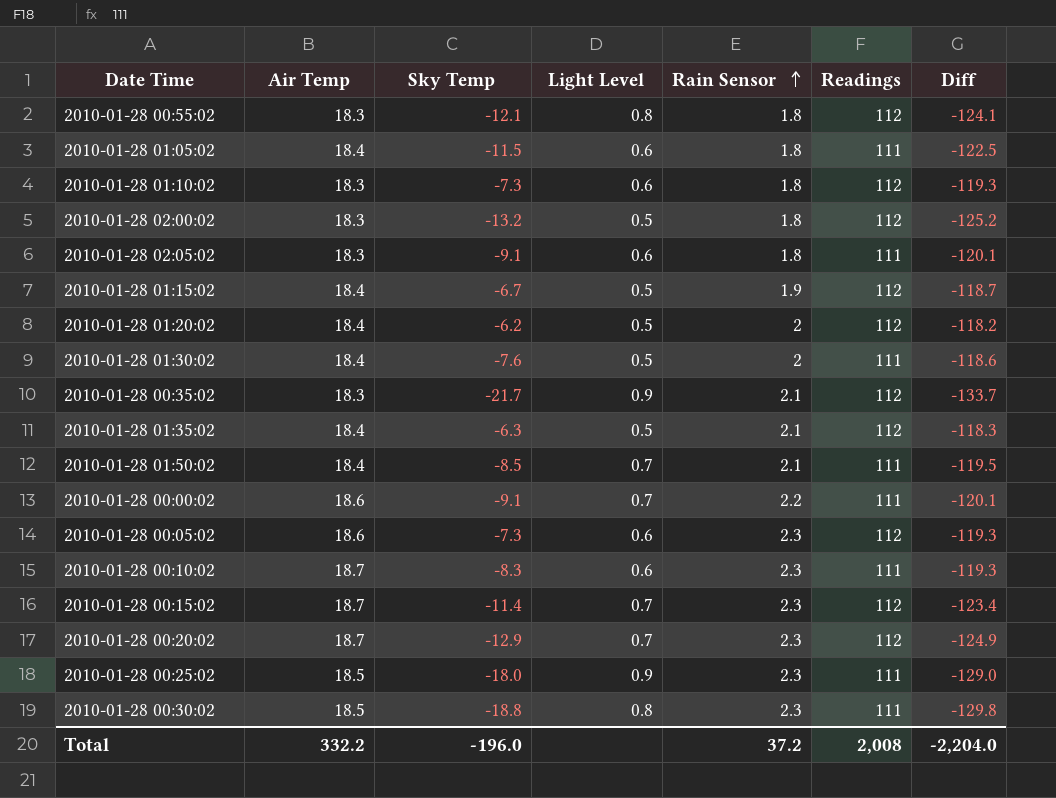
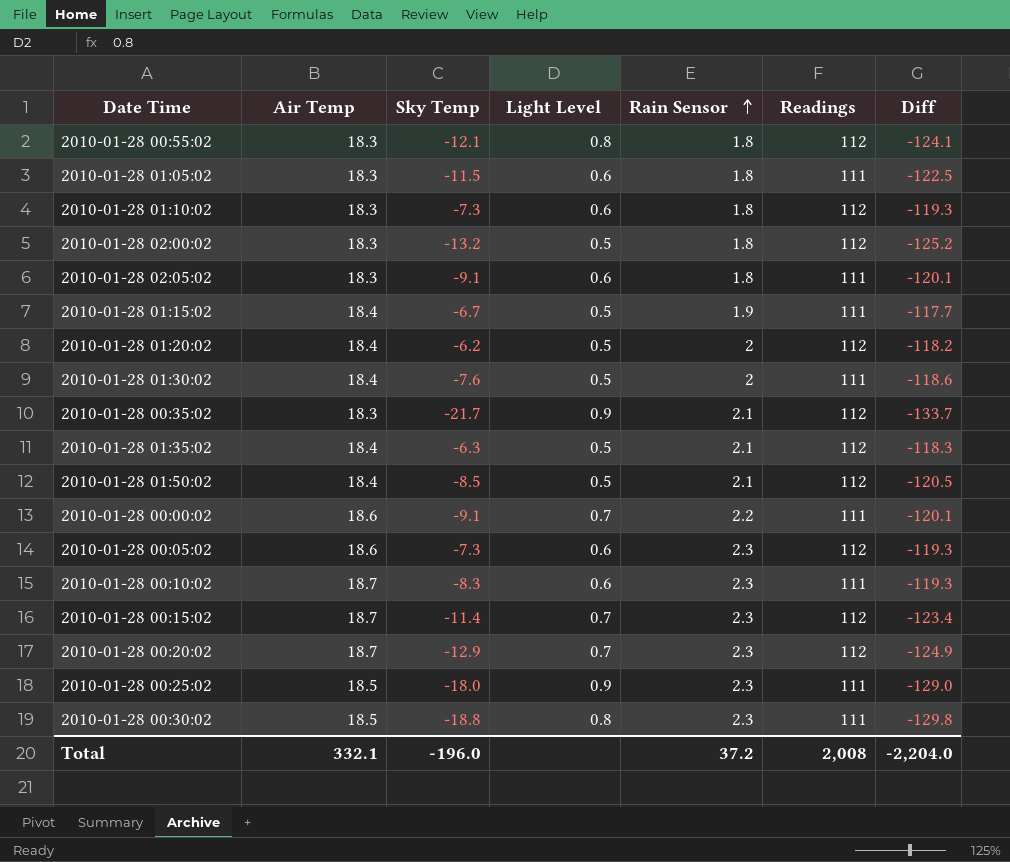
2010-01-28 01:05:02 | Air Temp: 18.4 -> 18.3
2010-01-28 01:15:02 | Readings: 112 -> 111
2010-01-28 01:15:02 | Diff: -118.7 -> -117.7
2010-01-28 01:50:02 | Light Level: 0.7 -> 0.5
2010-01-28 01:50:02 | Readings: 111 -> 112
2010-01-28 01:50:02 | Diff: -119.5 -> -120.5
Total | Air Temp: 332.2 -> 332.1

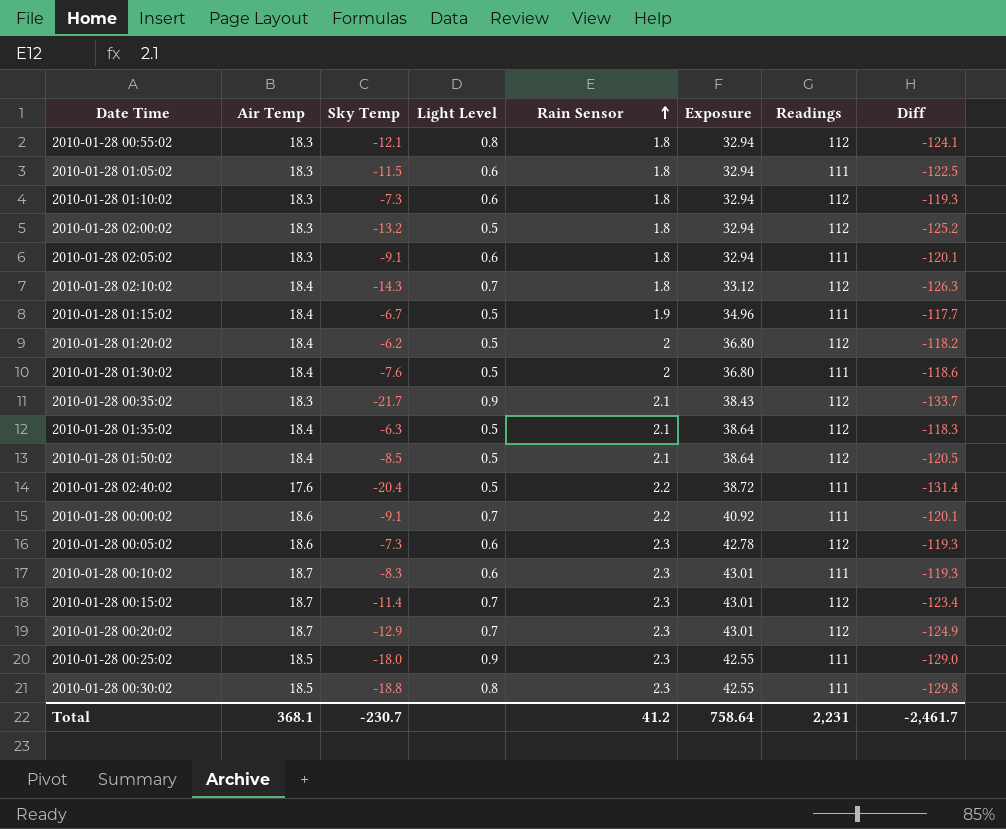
column Exposure | formula: none -> [Air Temp] * [Rain Sensor]
row 2010-01-28 02:10:02: none -> 18.4 | -14.3 | 0.7 | 1.8 | 33.12 | 112 | -126.3
row 2010-01-28 02:40:02: none -> 17.6 | -20.4 | 0.5 | 2.2 | 38.72 | 111 | -131.4
Total | Air Temp: 332.1 -> 368.1
Total | Sky Temp: -196.0 -> -230.7
Total | Rain Sensor: 37.2 -> 41.2
Total | Readings: 2,008 -> 2,231
Total | Diff: -2,204.0 -> -2,461.7

